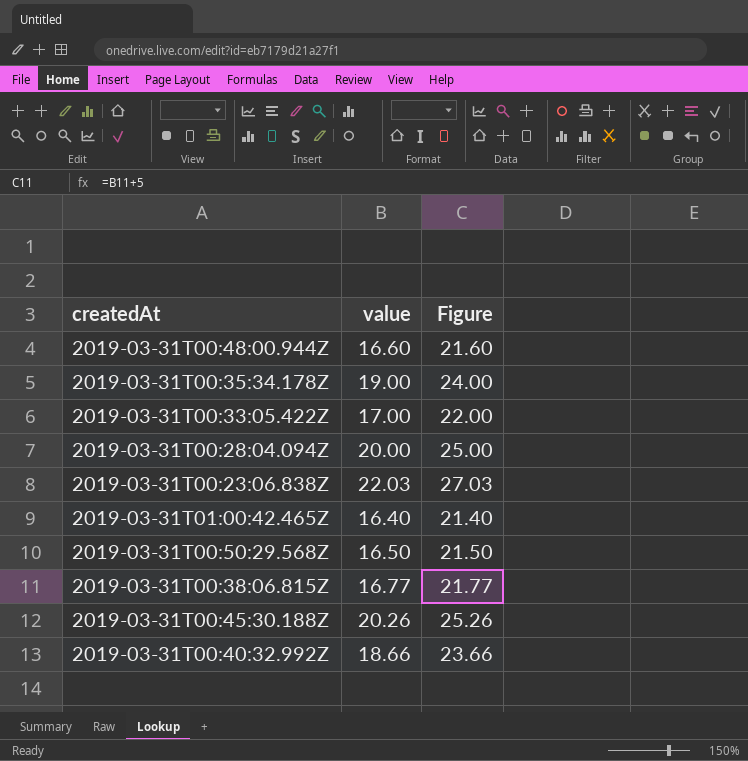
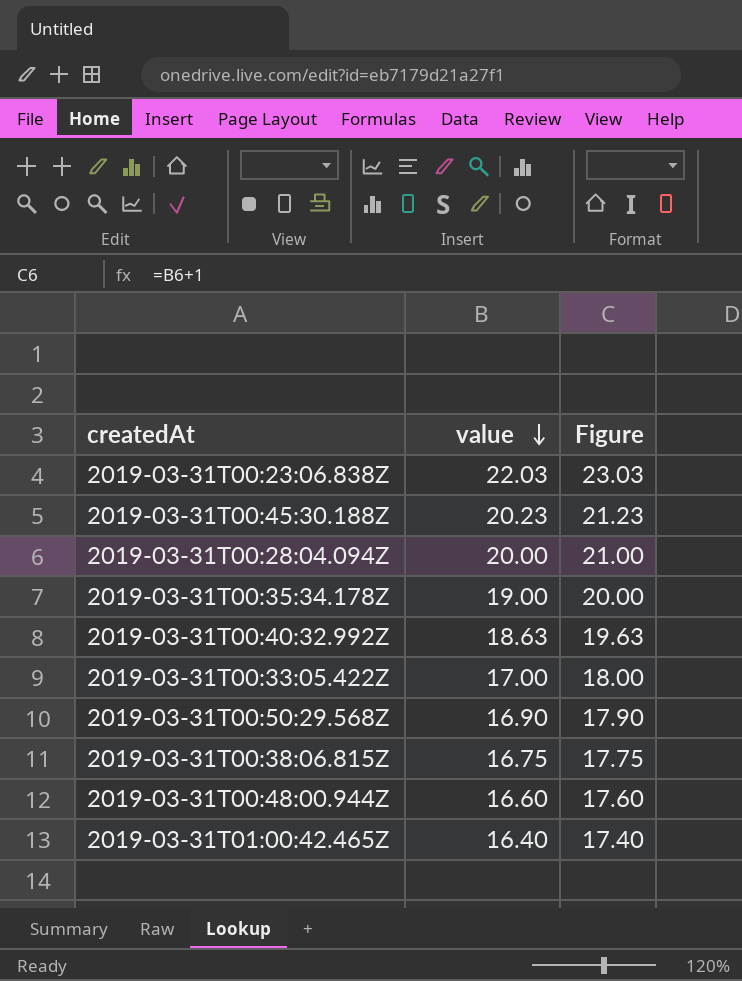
row order: none -> value descending
column Figure | formula: [value] + 5 -> [value] + 1
2019-03-31T00:45:30.188Z | value: 20.26 -> 20.23
2019-03-31T00:40:32.992Z | value: 18.66 -> 18.63
2019-03-31T00:50:29.568Z | value: 16.50 -> 16.90
2019-03-31T00:38:06.815Z | value: 16.77 -> 16.75

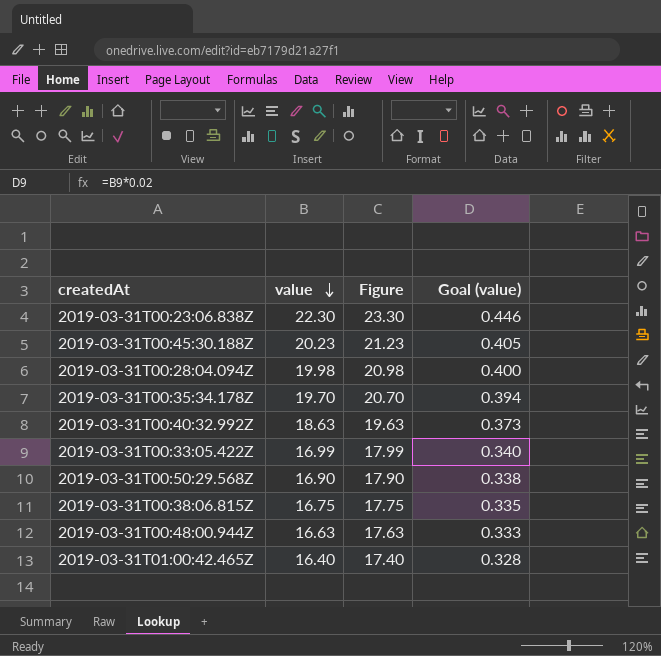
column Goal (value) | formula: none -> [value] * 0.02
2019-03-31T00:23:06.838Z | value: 22.03 -> 22.30
2019-03-31T00:23:06.838Z | Figure: 23.03 -> 23.30
2019-03-31T00:28:04.094Z | value: 20.00 -> 19.98
2019-03-31T00:28:04.094Z | Figure: 21.00 -> 20.98
2019-03-31T00:35:34.178Z | value: 19.00 -> 19.70
2019-03-31T00:35:34.178Z | Figure: 20.00 -> 20.70
2019-03-31T00:33:05.422Z | value: 17.00 -> 16.99
2019-03-31T00:33:05.422Z | Figure: 18.00 -> 17.99
2019-03-31T00:48:00.944Z | value: 16.60 -> 16.63
2019-03-31T00:48:00.944Z | Figure: 17.60 -> 17.63

